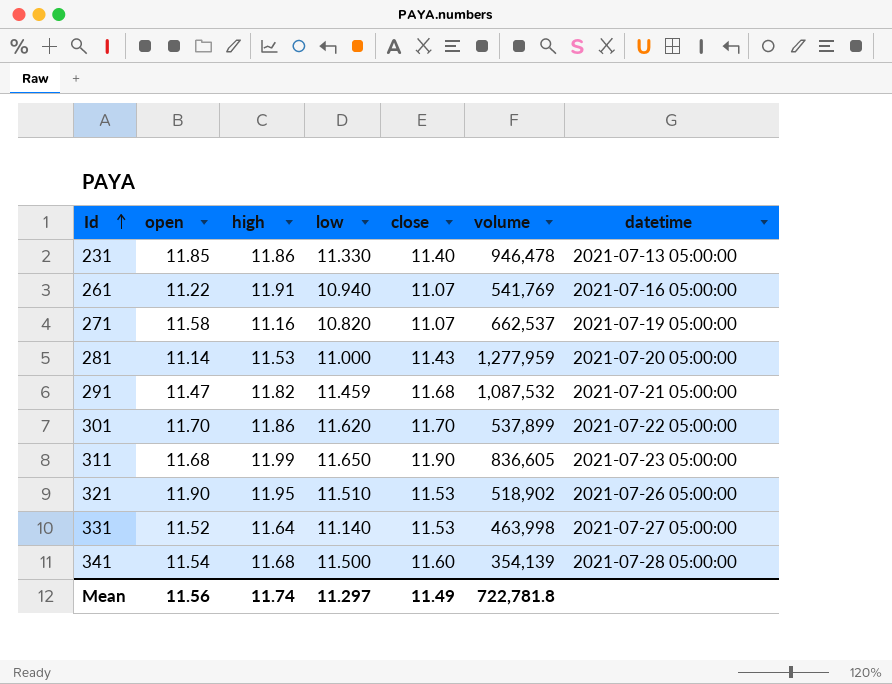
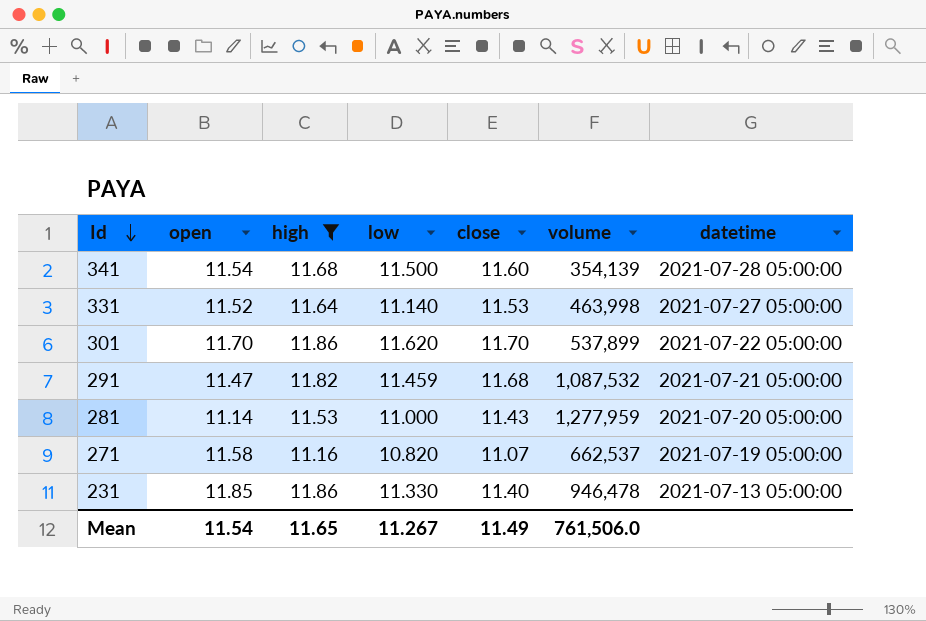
filter: none -> high <= 11.86
row order: Id ascending -> Id descending
Mean | open: 11.56 -> 11.54
Mean | high: 11.74 -> 11.65
Mean | low: 11.297 -> 11.267
Mean | volume: 722,781.8 -> 761,506.0

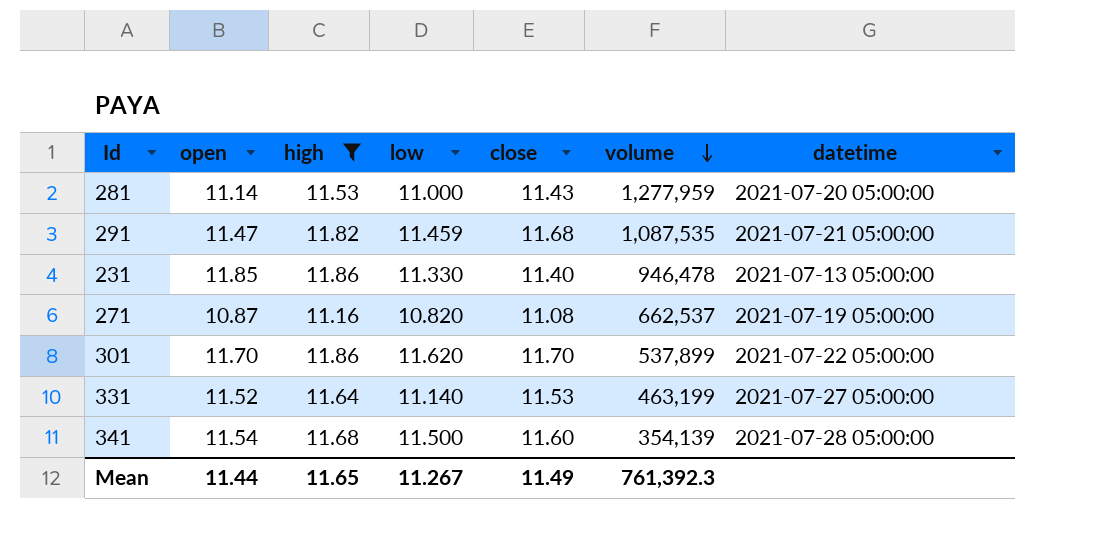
row order: Id descending -> volume descending
291 | volume: 1,087,532 -> 1,087,535
271 | open: 11.58 -> 10.87
271 | close: 11.07 -> 11.08
331 | volume: 463,998 -> 463,199
Mean | open: 11.54 -> 11.44
Mean | volume: 761,506.0 -> 761,392.3

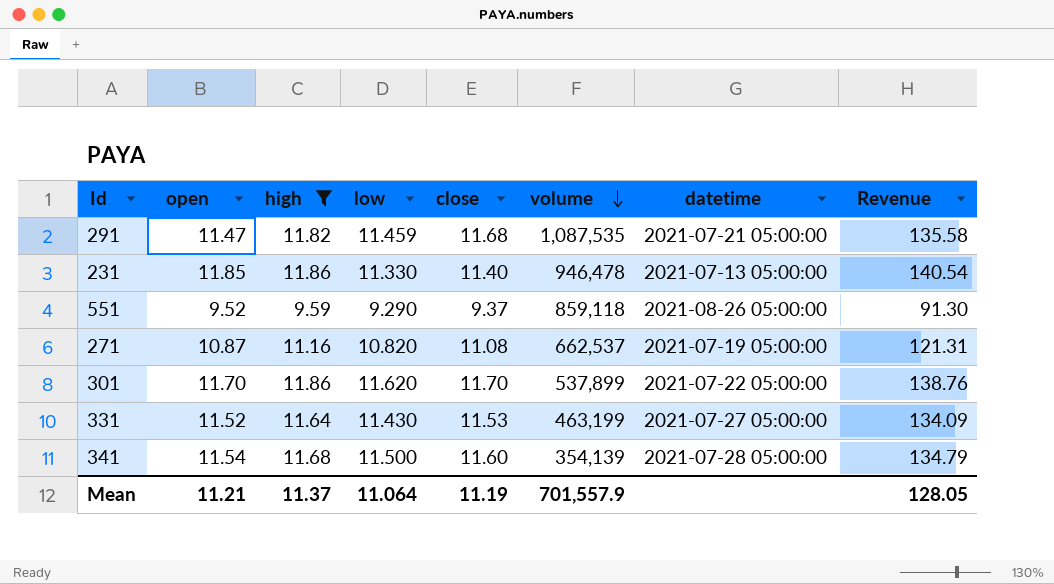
column Revenue | formula: none -> [open] * [high]
row 281: 11.14 | 11.53 | 11.000 | 11.43 | 1,277,959 | 2021-07-20 05:00:00 -> none
row 551: none -> 9.52 | 9.59 | 9.290 | 9.37 | 859,118 | 2021-08-26 05:00:00 | 91.30
331 | low: 11.140 -> 11.430
Mean | open: 11.44 -> 11.21
Mean | high: 11.65 -> 11.37
Mean | low: 11.267 -> 11.064
Mean | close: 11.49 -> 11.19
Mean | volume: 761,392.3 -> 701,557.9

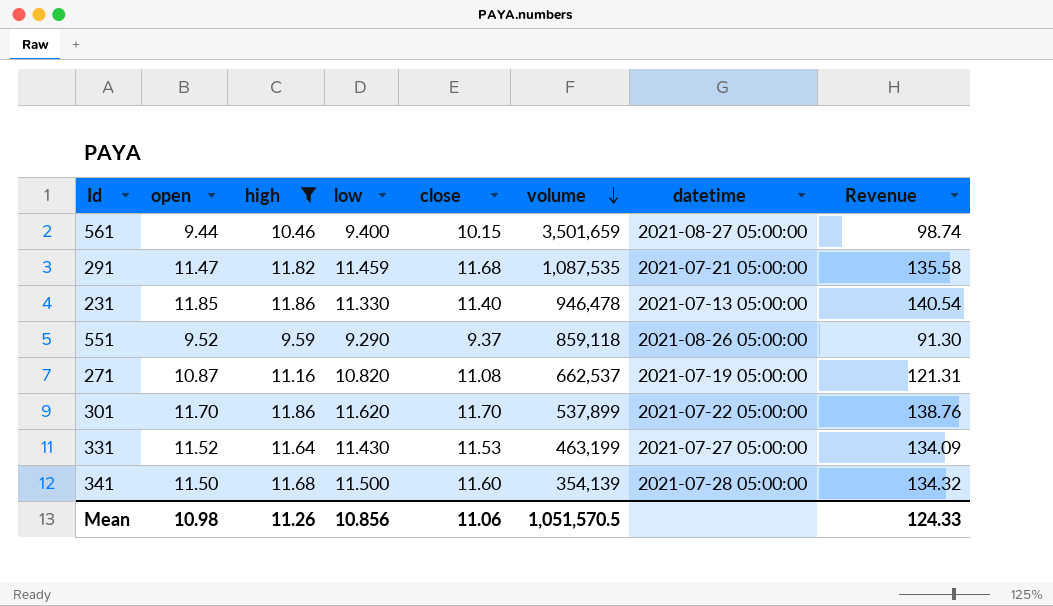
row 561: none -> 9.44 | 10.46 | 9.400 | 10.15 | 3,501,659 | 2021-08-27 05:00:00 | 98.74
341 | open: 11.54 -> 11.50
341 | Revenue: 134.79 -> 134.32
Mean | open: 11.21 -> 10.98
Mean | high: 11.37 -> 11.26
Mean | low: 11.064 -> 10.856
Mean | close: 11.19 -> 11.06
Mean | volume: 701,557.9 -> 1,051,570.5
Mean | Revenue: 128.05 -> 124.33

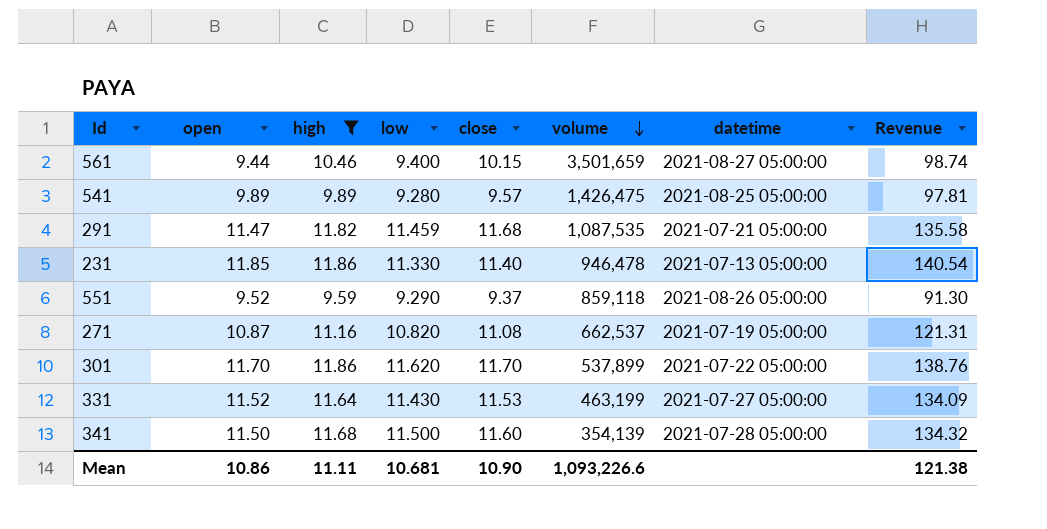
row 541: none -> 9.89 | 9.89 | 9.280 | 9.57 | 1,426,475 | 2021-08-25 05:00:00 | 97.81
Mean | open: 10.98 -> 10.86
Mean | high: 11.26 -> 11.11
Mean | low: 10.856 -> 10.681
Mean | close: 11.06 -> 10.90
Mean | volume: 1,051,570.5 -> 1,093,226.6
Mean | Revenue: 124.33 -> 121.38

